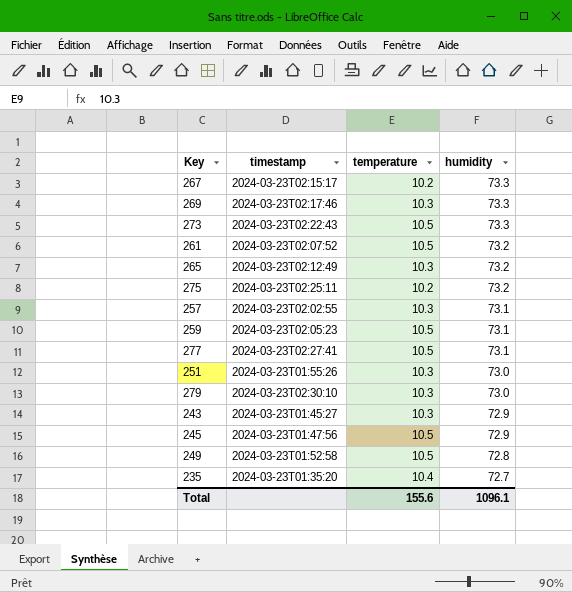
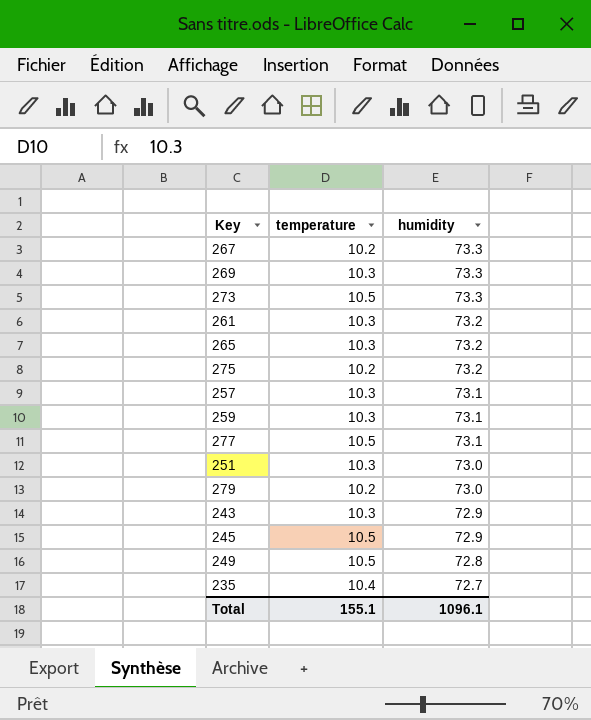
column timestamp | position: 2 -> none
261 | temperature: 10.5 -> 10.3
259 | temperature: 10.5 -> 10.3
279 | temperature: 10.3 -> 10.2
Total | temperature: 155.6 -> 155.1

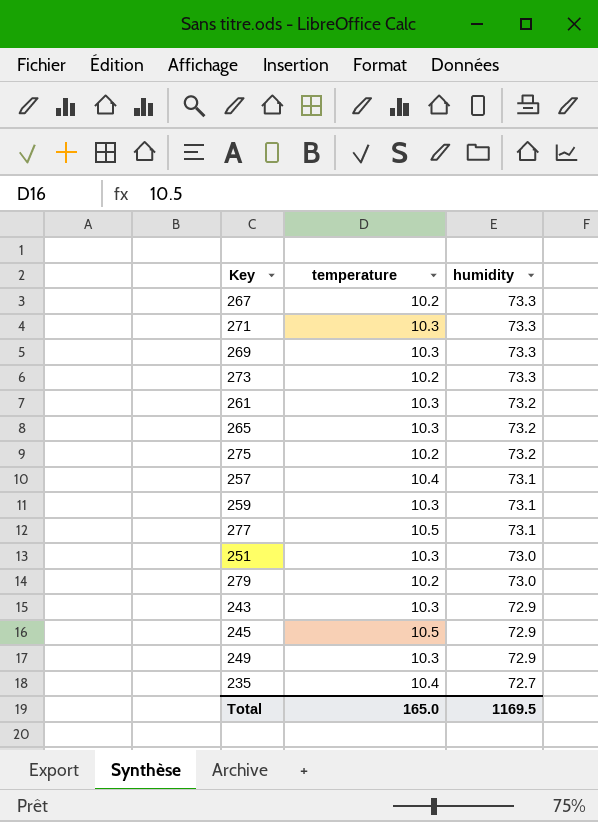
row 271: none -> 10.3 | 73.3
273 | temperature: 10.5 -> 10.2
257 | temperature: 10.3 -> 10.4
249 | temperature: 10.5 -> 10.3
249 | humidity: 72.8 -> 72.9
Total | temperature: 155.1 -> 165.0
Total | humidity: 1096.1 -> 1169.5

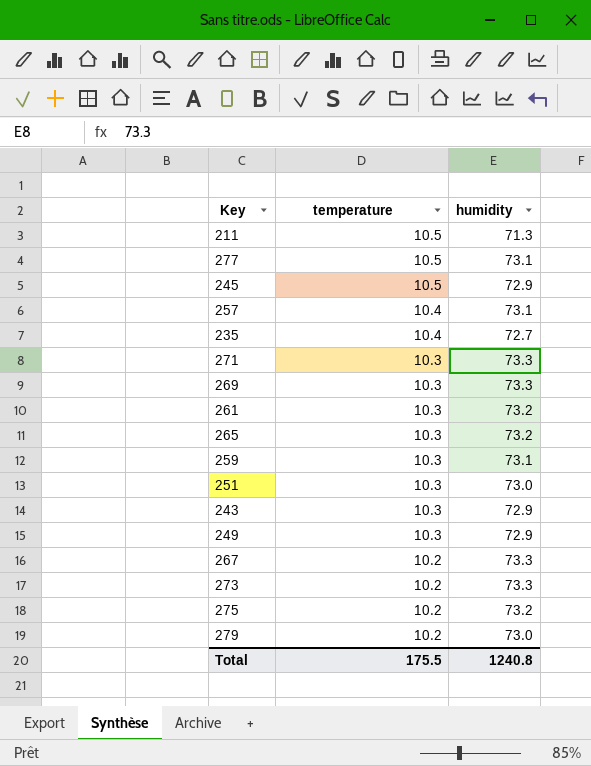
row order: humidity descending -> temperature descending
row 211: none -> 10.5 | 71.3
Total | temperature: 165.0 -> 175.5
Total | humidity: 1169.5 -> 1240.8

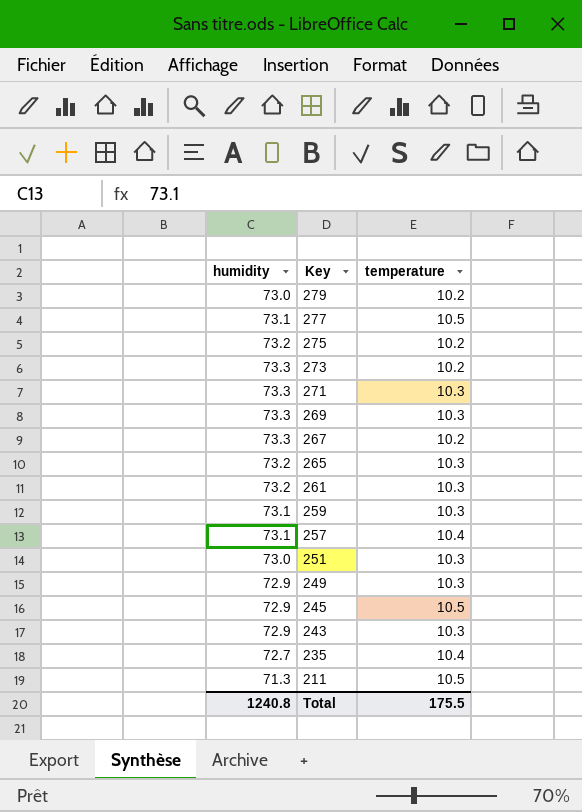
row order: temperature descending -> Key descending
column humidity | position: 3 -> 1

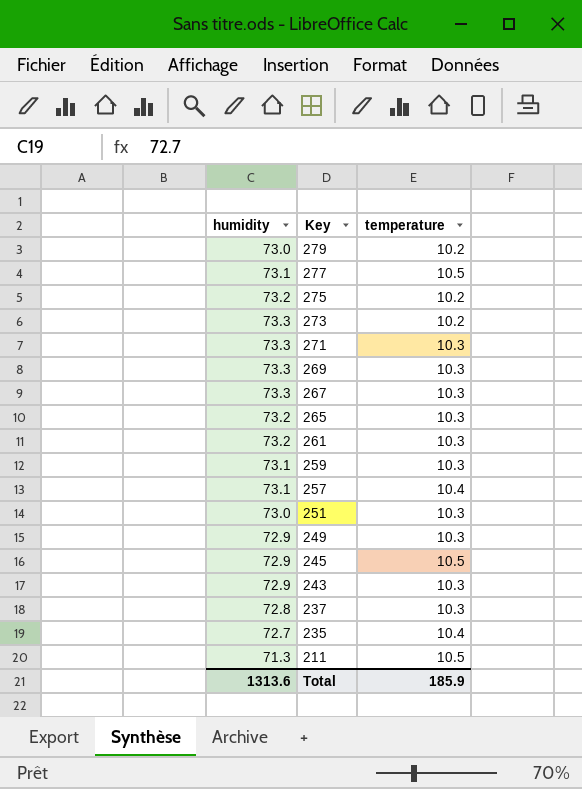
267 | temperature: 10.2 -> 10.3
row 237: none -> 72.8 | 10.3
Total | humidity: 1240.8 -> 1313.6
Total | temperature: 175.5 -> 185.9

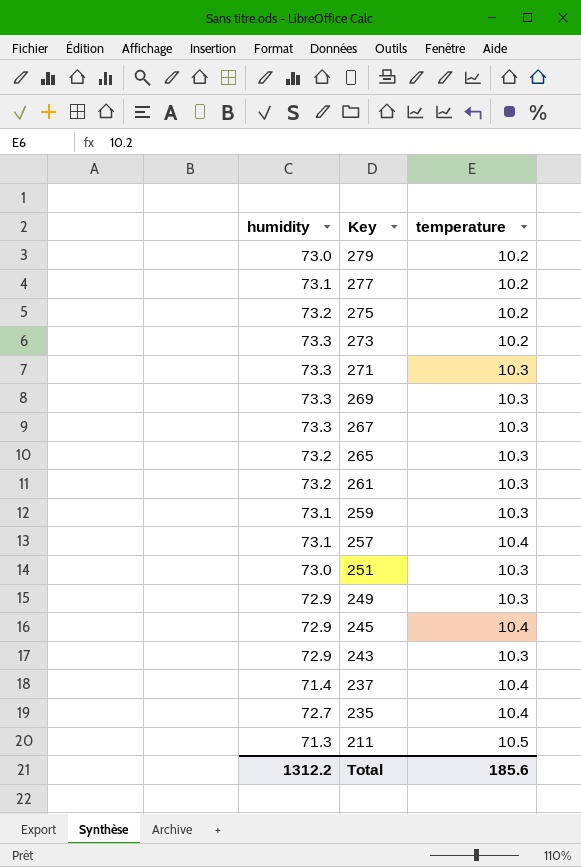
277 | temperature: 10.5 -> 10.2
245 | temperature: 10.5 -> 10.4
237 | humidity: 72.8 -> 71.4
237 | temperature: 10.3 -> 10.4
Total | humidity: 1313.6 -> 1312.2
Total | temperature: 185.9 -> 185.6

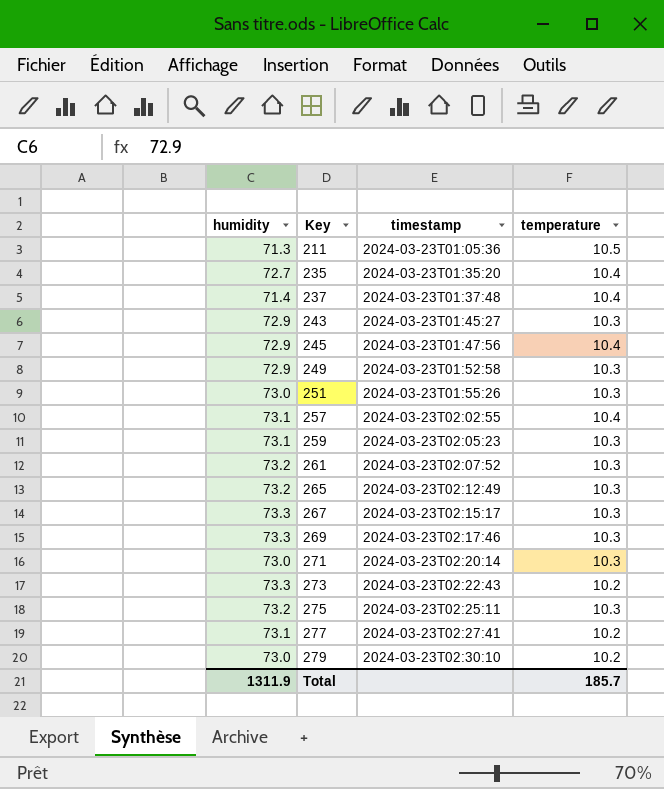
row order: Key descending -> Key ascending
column timestamp | position: none -> 3
271 | humidity: 73.3 -> 73.0
275 | temperature: 10.2 -> 10.3
Total | humidity: 1312.2 -> 1311.9
Total | temperature: 185.6 -> 185.7

